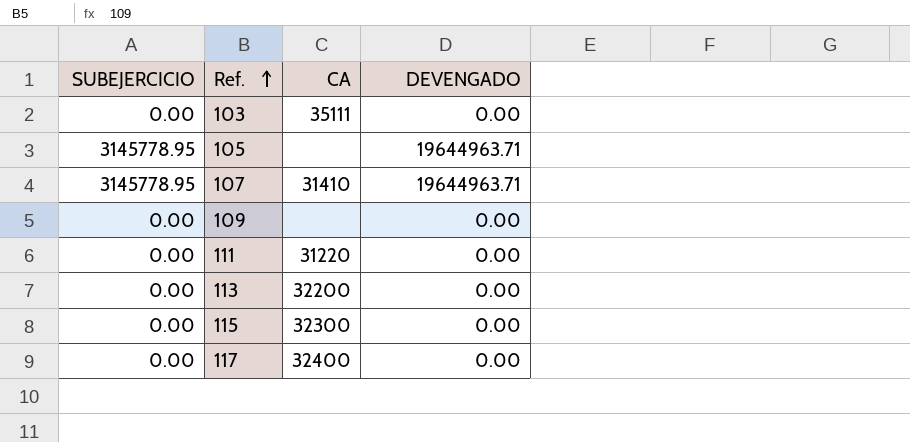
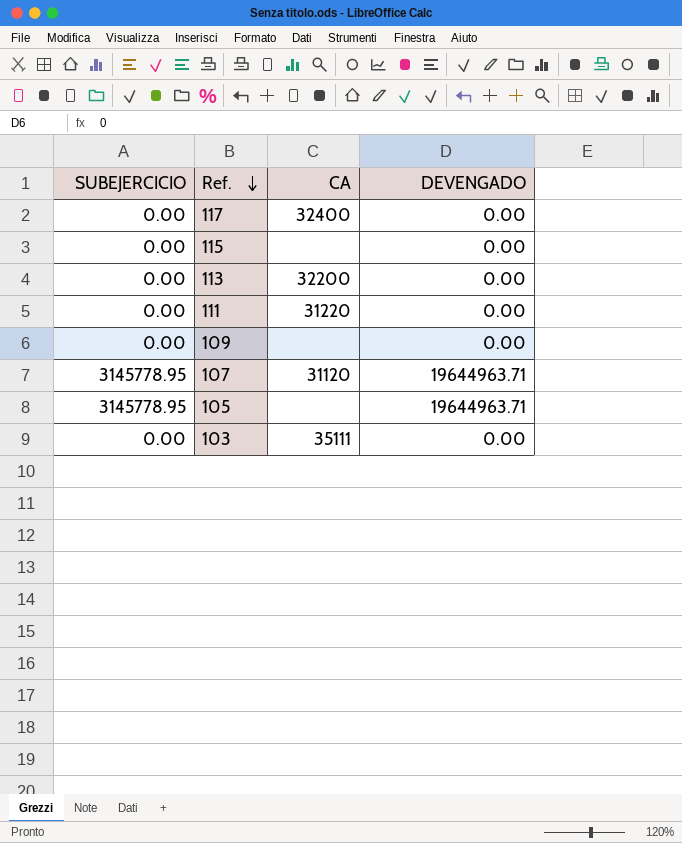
row order: Ref. ascending -> Ref. descending
115 | CA: 32300 -> none
107 | CA: 31410 -> 31120

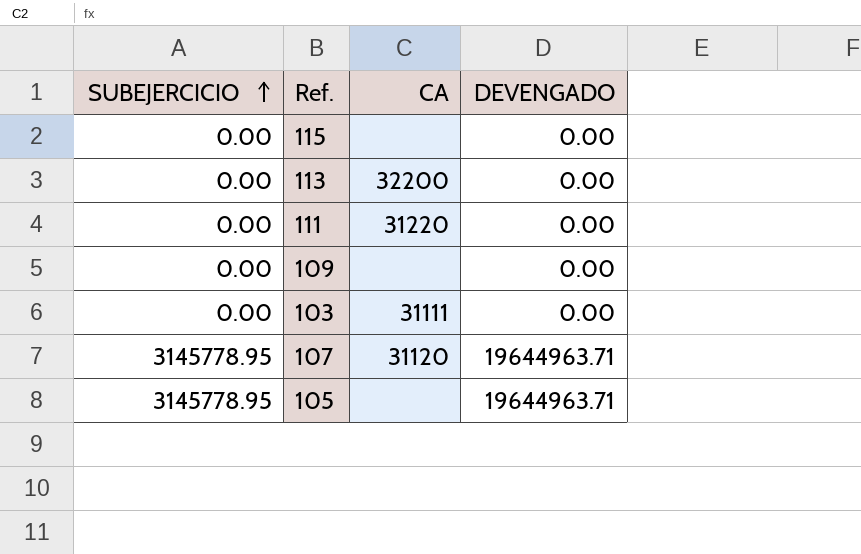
row order: Ref. descending -> SUBEJERCICIO ascending
row 117: 0.00 | 32400 | 0.00 -> none
103 | CA: 35111 -> 31111

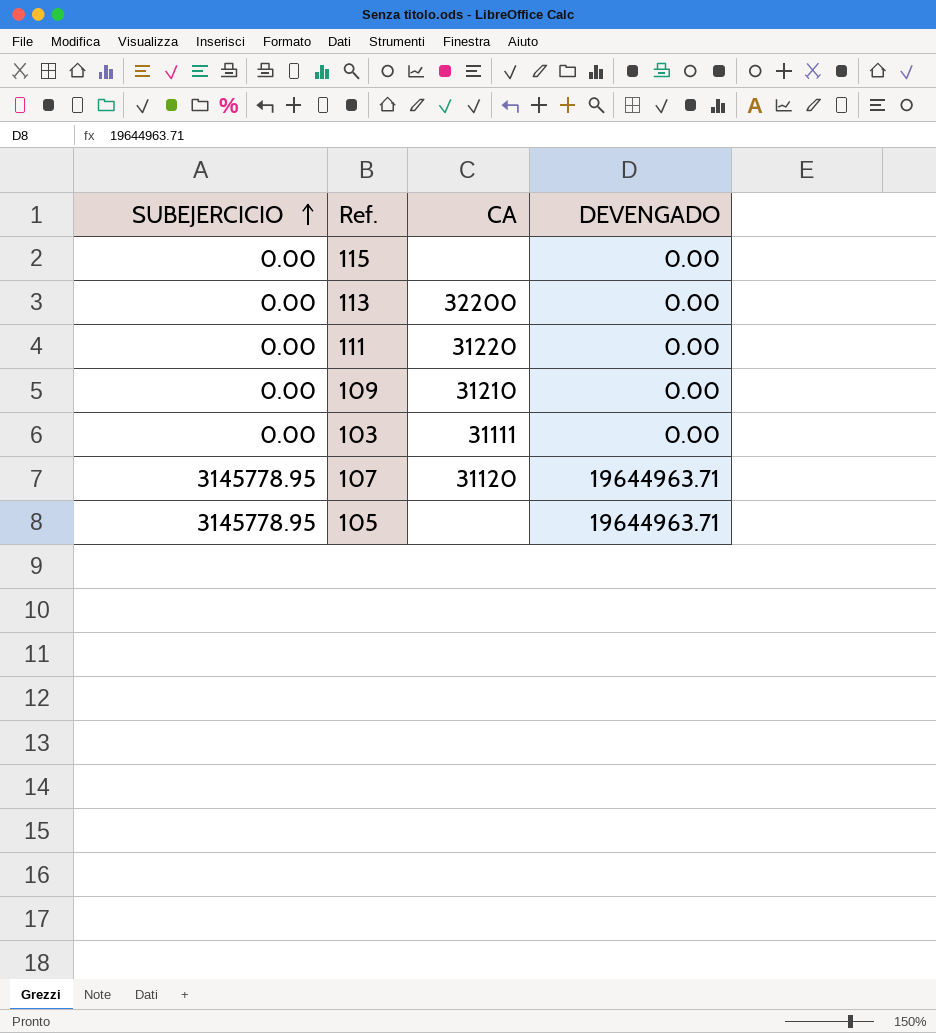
109 | CA: none -> 31210

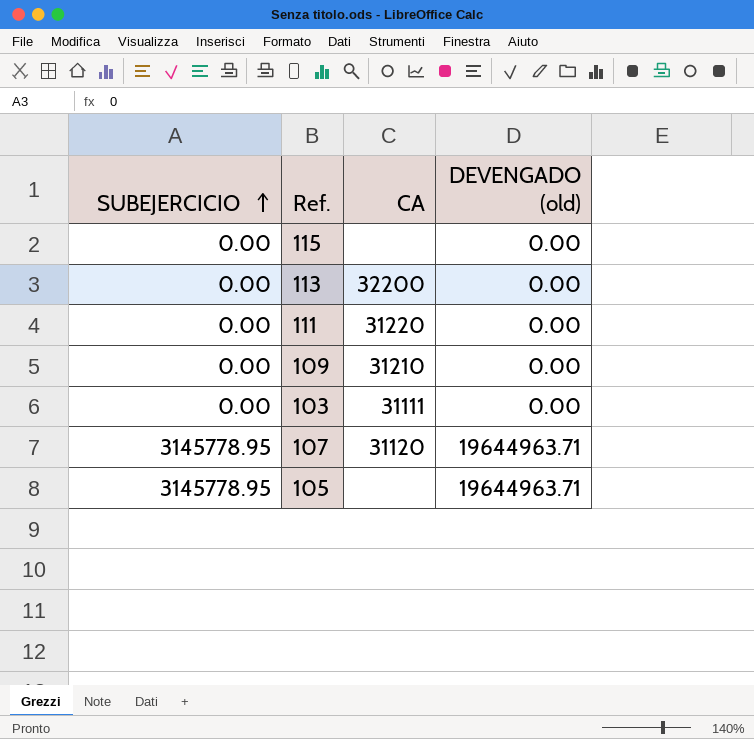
column name: DEVENGADO -> DEVENGADO (old)

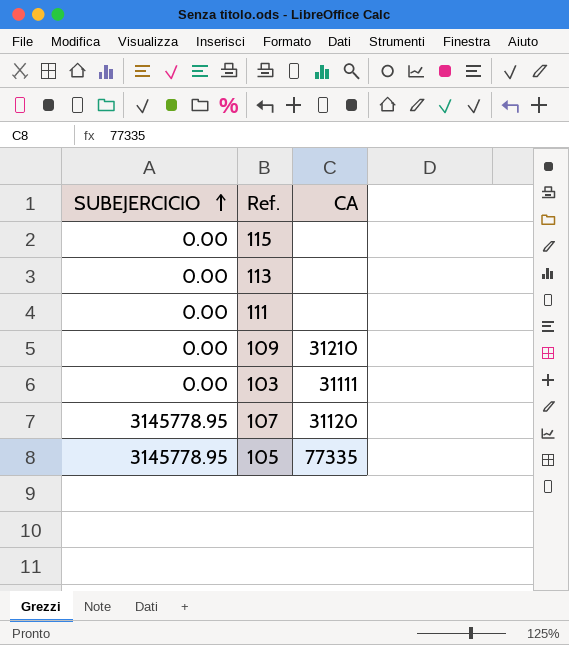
column DEVENGADO (old) | position: 4 -> none
113 | CA: 32200 -> none
111 | CA: 31220 -> none
105 | CA: none -> 77335

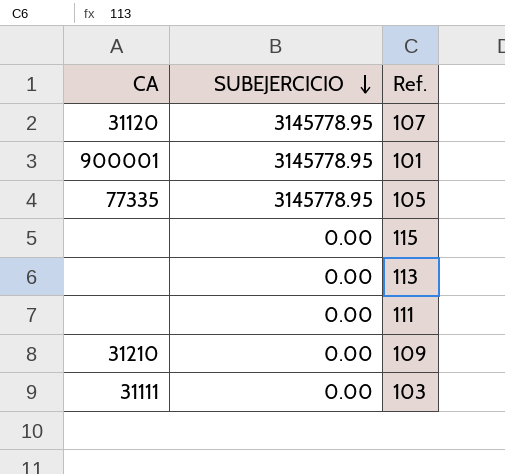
row order: SUBEJERCICIO ascending -> SUBEJERCICIO descending
column CA | position: 3 -> 1
row 101: none -> 900001 | 3145778.95

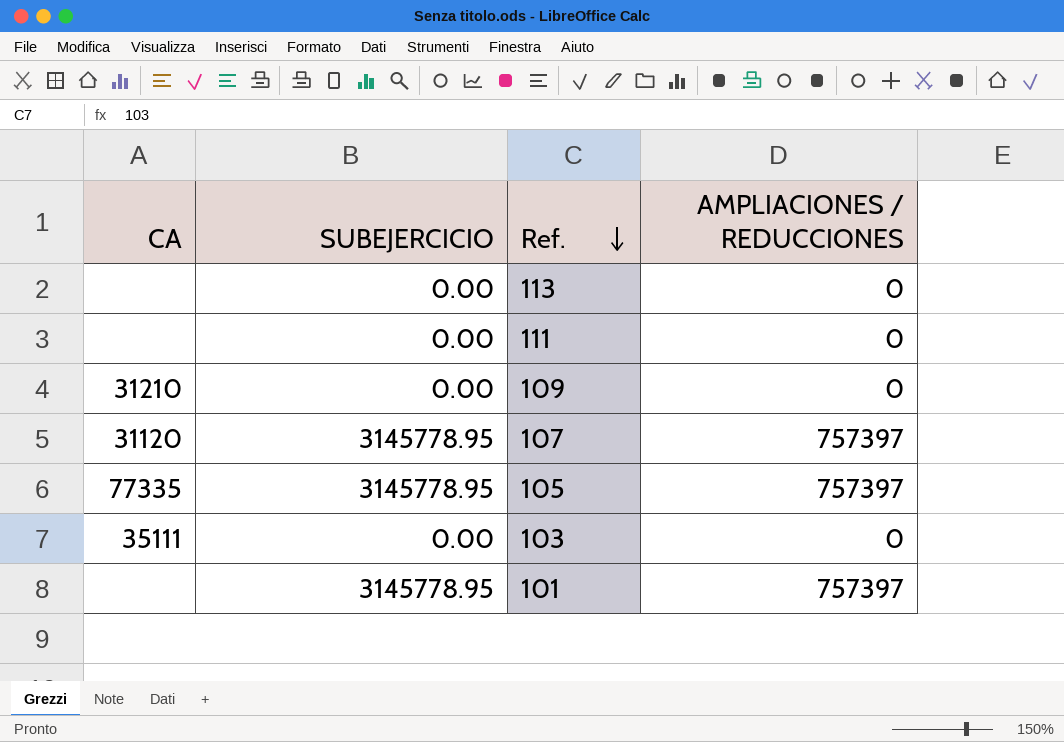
row order: SUBEJERCICIO descending -> Ref. descending
column AMPLIACIONES / REDUCCIONES | position: none -> 4
row 115: none | 0.00 -> none
103 | CA: 31111 -> 35111
101 | CA: 900001 -> none

